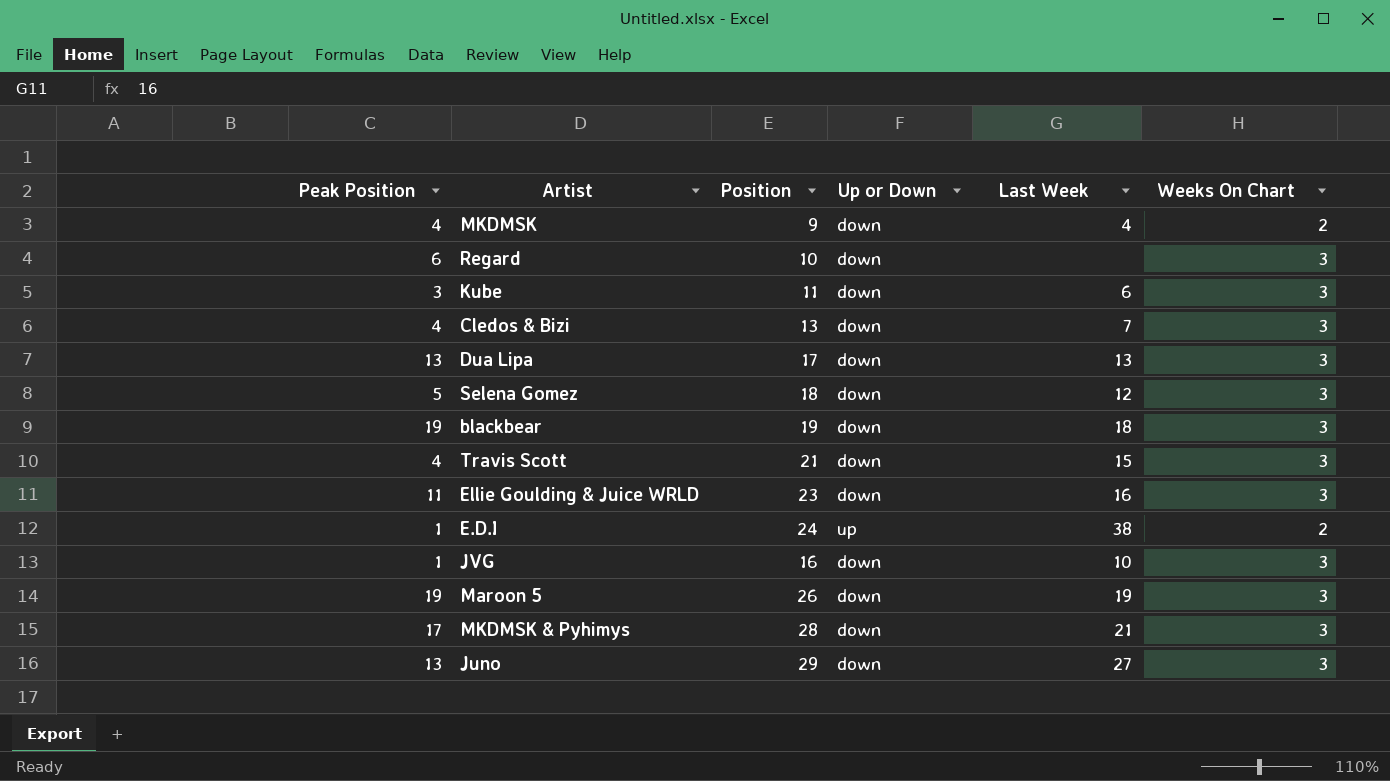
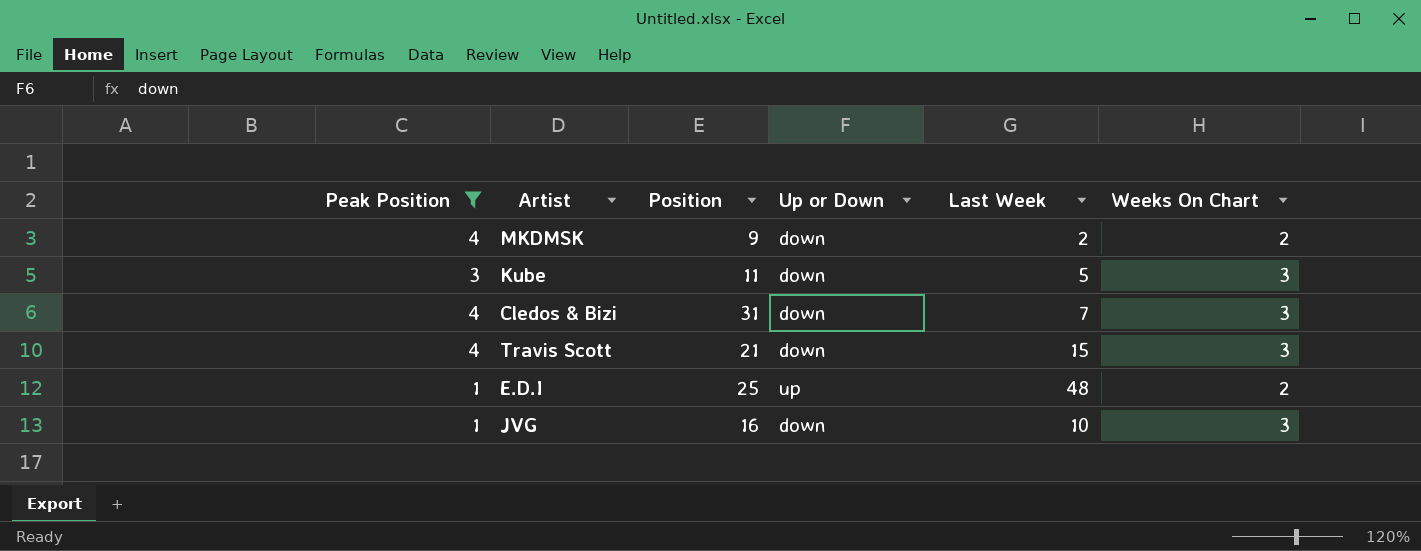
filter: none -> Peak Position <= 4
MKDMSK | Last Week: 4 -> 2
Kube | Last Week: 6 -> 5
Cledos & Bizi | Position: 13 -> 31
E.D.I | Position: 24 -> 25
E.D.I | Last Week: 38 -> 48

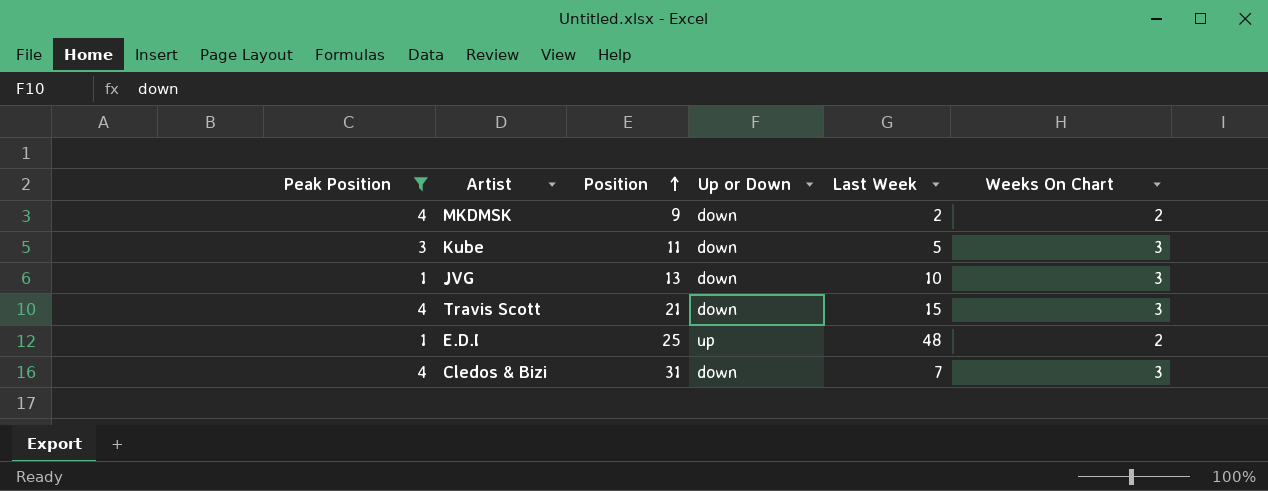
row order: none -> Position ascending
JVG | Position: 16 -> 13

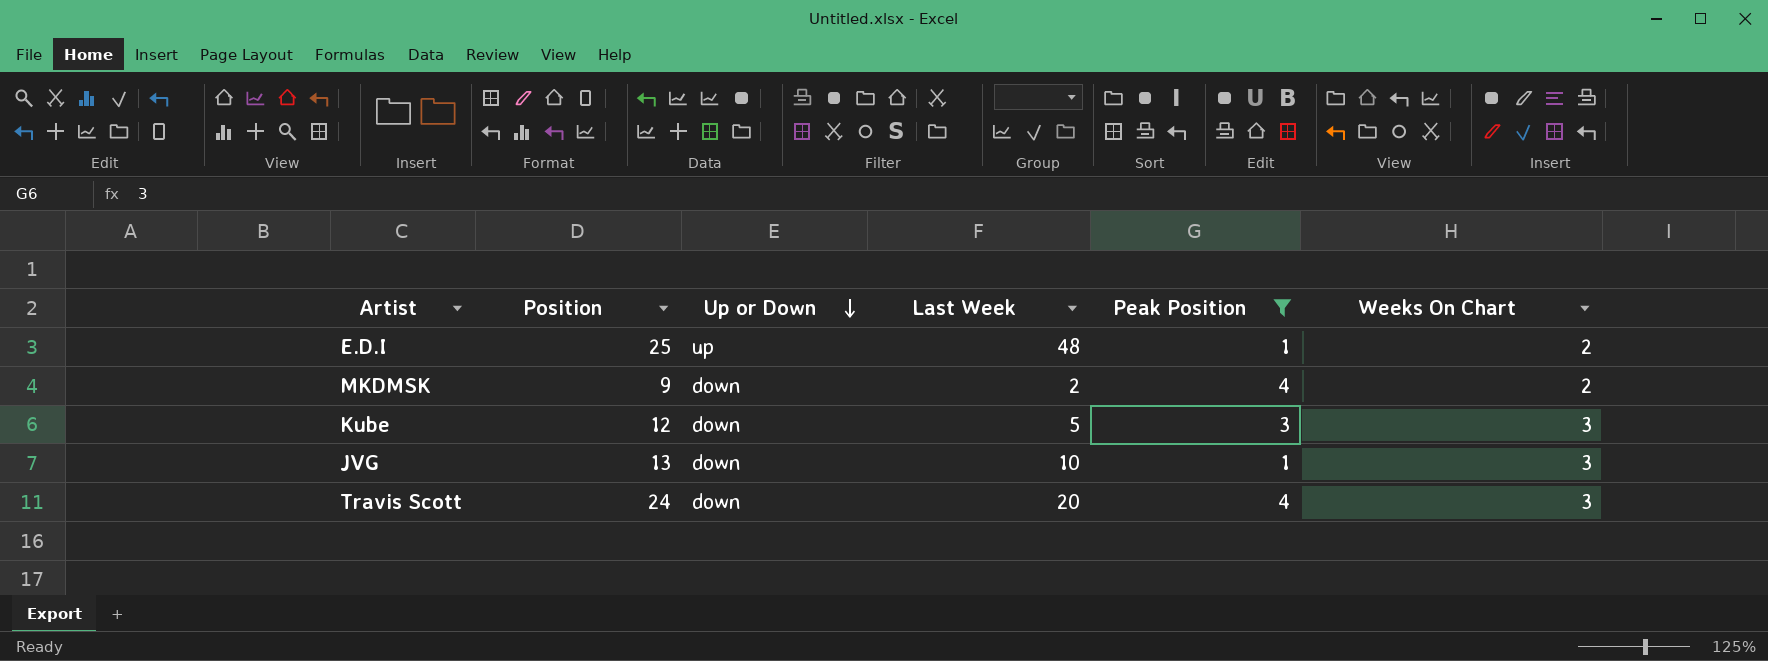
row order: Position ascending -> Up or Down descending
column Peak Position | position: 1 -> 5
row Cledos & Bizi: 4 | 31 | down | 7 | 3 -> none
Kube | Position: 11 -> 12
Travis Scott | Position: 21 -> 24
Travis Scott | Last Week: 15 -> 20

